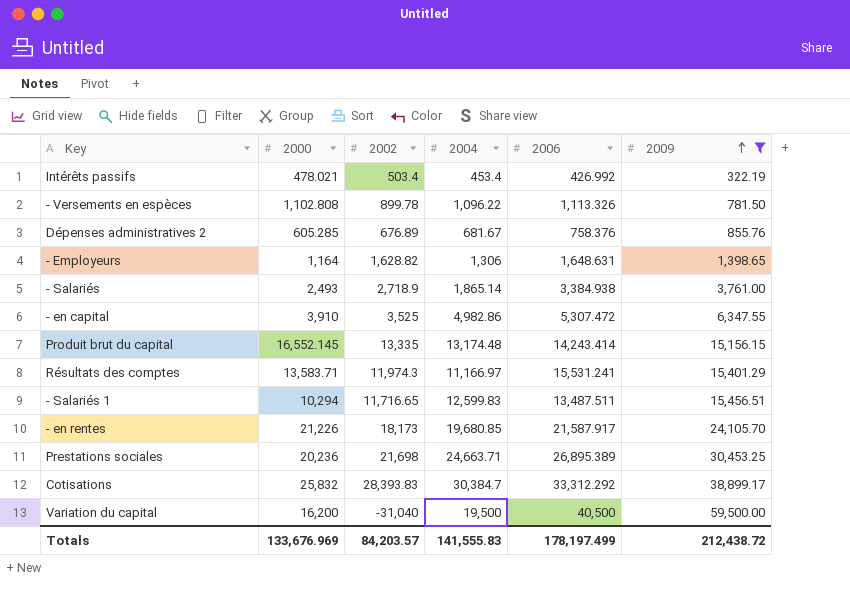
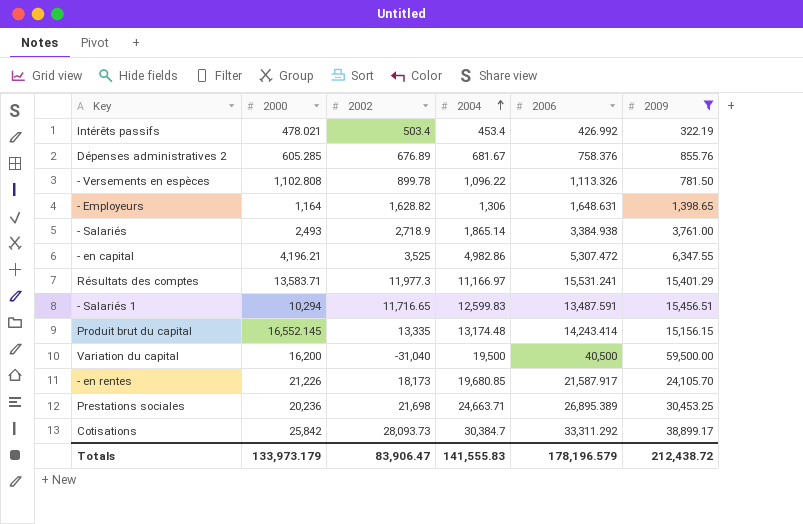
row order: 2009 ascending -> 2004 ascending
- en capital | 2000: 3,910 -> 4,196.21
Résultats des comptes | 2002: 11,974.3 -> 11,977.3
- Salariés 1 | 2006: 13,487.511 -> 13,487.591
Cotisations | 2000: 25,832 -> 25,842
Cotisations | 2002: 28,393.83 -> 28,093.73
Cotisations | 2006: 33,312.292 -> 33,311.292
Totals | 2000: 133,676.969 -> 133,973.179
Totals | 2002: 84,203.57 -> 83,906.47
Totals | 2006: 178,197.499 -> 178,196.579

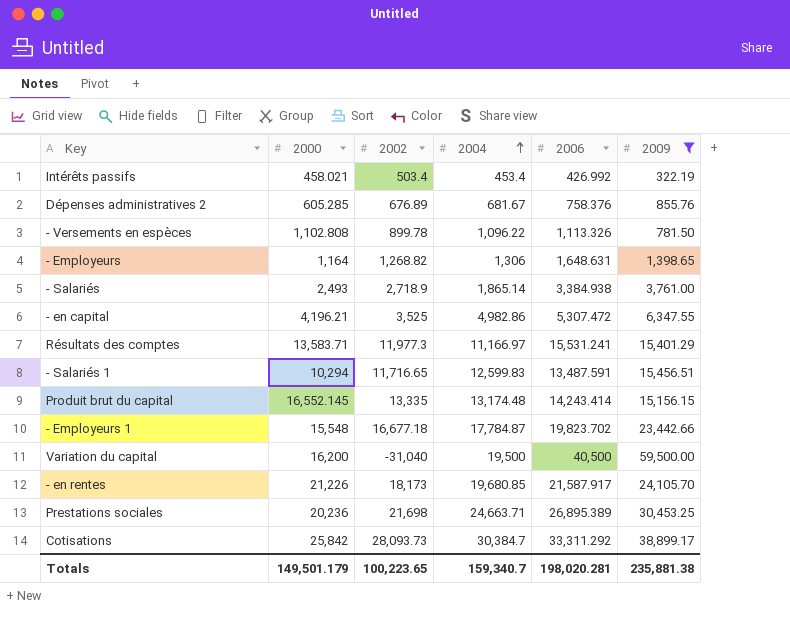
Intérêts passifs | 2000: 478.021 -> 458.021
- Employeurs | 2002: 1,628.82 -> 1,268.82
row - Employeurs 1: none -> 15,548 | 16,677.18 | 17,784.87 | 19,823.702 | 23,442.66
Totals | 2000: 133,973.179 -> 149,501.179
Totals | 2002: 83,906.47 -> 100,223.65
Totals | 2004: 141,555.83 -> 159,340.7
Totals | 2006: 178,196.579 -> 198,020.281
Totals | 2009: 212,438.72 -> 235,881.38

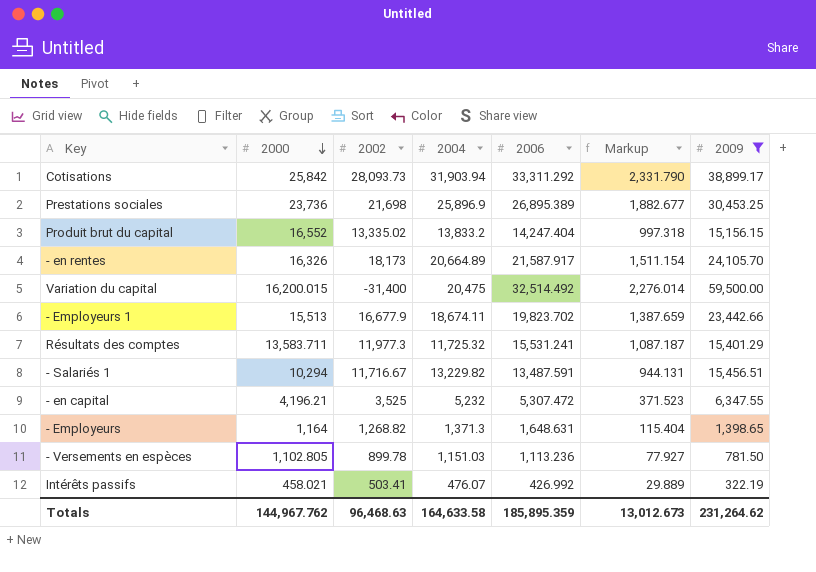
row order: 2004 ascending -> 2000 descending
column Markup | formula: none -> [2006] * 0.07
row Dépenses administratives 2: 605.285 | 676.89 | 681.67 | 758.376 | 855.76 -> none
row - Salariés: 2,493 | 2,718.9 | 1,865.14 | 3,384.938 | 3,761.00 -> none
Cotisations | 2004: 30,384.7 -> 31,903.94
Prestations sociales | 2000: 20,236 -> 23,736
Prestations sociales | 2004: 24,663.71 -> 25,896.9
Produit brut du capital | 2000: 16,552.145 -> 16,552
Produit brut du capital | 2002: 13,335 -> 13,335.02
Produit brut du capital | 2004: 13,174.48 -> 13,833.2
Produit brut du capital | 2006: 14,243.414 -> 14,247.404
- en rentes | 2000: 21,226 -> 16,326
- en rentes | 2004: 19,680.85 -> 20,664.89
Variation du capital | 2000: 16,200 -> 16,200.015
Variation du capital | 2002: -31,040 -> -31,400
Variation du capital | 2004: 19,500 -> 20,475
Variation du capital | 2006: 40,500 -> 32,514.492
- Employeurs 1 | 2000: 15,548 -> 15,513
- Employeurs 1 | 2002: 16,677.18 -> 16,677.9
- Employeurs 1 | 2004: 17,784.87 -> 18,674.11
Résultats des comptes | 2000: 13,583.71 -> 13,583.711
Résultats des comptes | 2004: 11,166.97 -> 11,725.32
- Salariés 1 | 2002: 11,716.65 -> 11,716.67
- Salariés 1 | 2004: 12,599.83 -> 13,229.82
- en capital | 2004: 4,982.86 -> 5,232
- Employeurs | 2004: 1,306 -> 1,371.3
- Versements en espèces | 2000: 1,102.808 -> 1,102.805
- Versements en espèces | 2004: 1,096.22 -> 1,151.03
- Versements en espèces | 2006: 1,113.326 -> 1,113.236
Intérêts passifs | 2002: 503.4 -> 503.41
Intérêts passifs | 2004: 453.4 -> 476.07
Totals | 2000: 149,501.179 -> 144,967.762
Totals | 2002: 100,223.65 -> 96,468.63
Totals | 2004: 159,340.7 -> 164,633.58
Totals | 2006: 198,020.281 -> 185,895.359
Totals | 2009: 235,881.38 -> 231,264.62

